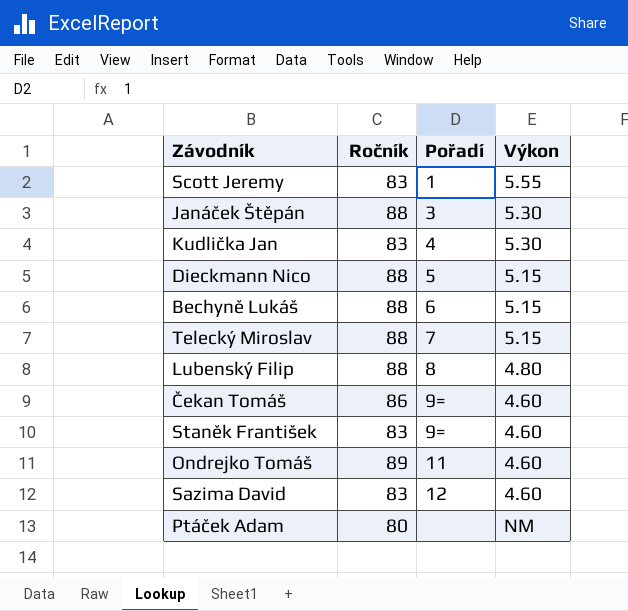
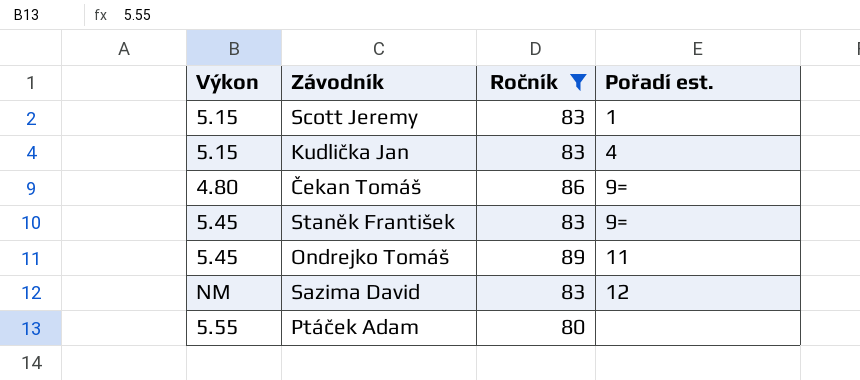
filter: none -> Ročník != 88
column Výkon | position: 4 -> 1
column name: Pořadí -> Pořadí est.
Scott Jeremy | Výkon: 5.55 -> 5.15
Kudlička Jan | Výkon: 5.30 -> 5.15
Čekan Tomáš | Výkon: 4.60 -> 4.80
Staněk František | Výkon: 4.60 -> 5.45
Ondrejko Tomáš | Výkon: 4.60 -> 5.45
Sazima David | Výkon: 4.60 -> NM
Ptáček Adam | Výkon: NM -> 5.55

